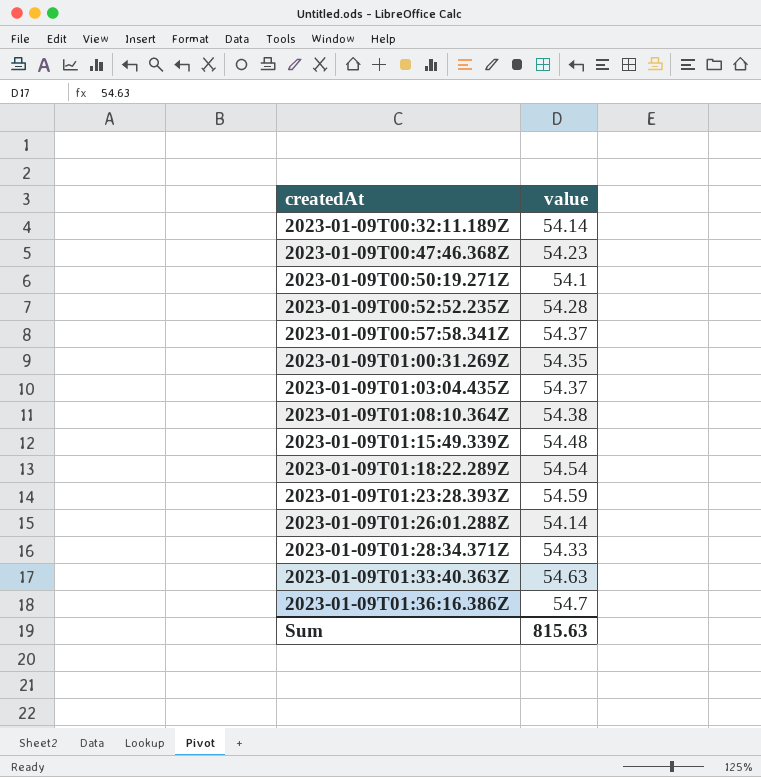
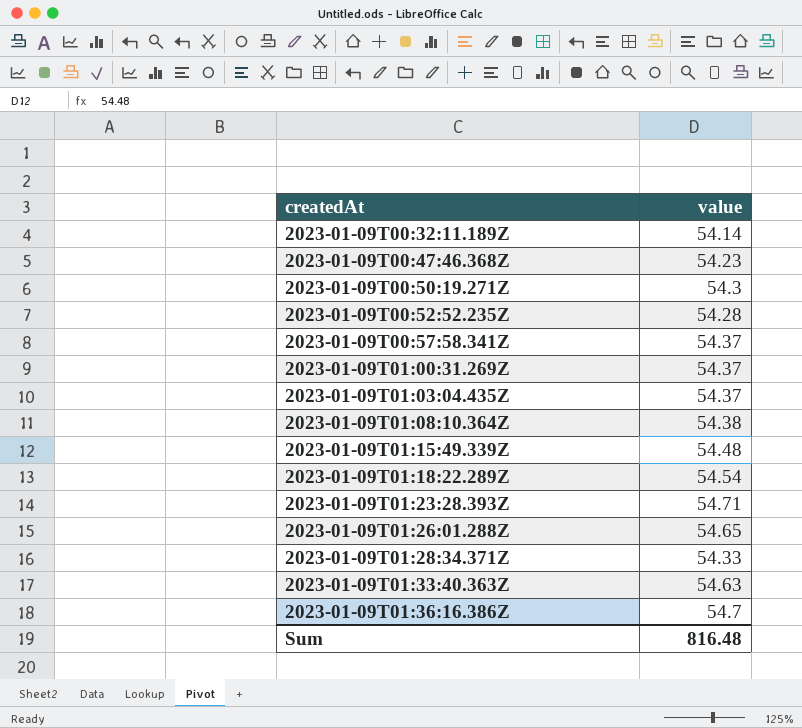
2023-01-09T00:50:19.271Z | value: 54.1 -> 54.3
2023-01-09T01:00:31.269Z | value: 54.35 -> 54.37
2023-01-09T01:23:28.393Z | value: 54.59 -> 54.71
2023-01-09T01:26:01.288Z | value: 54.14 -> 54.65
Sum | value: 815.63 -> 816.48

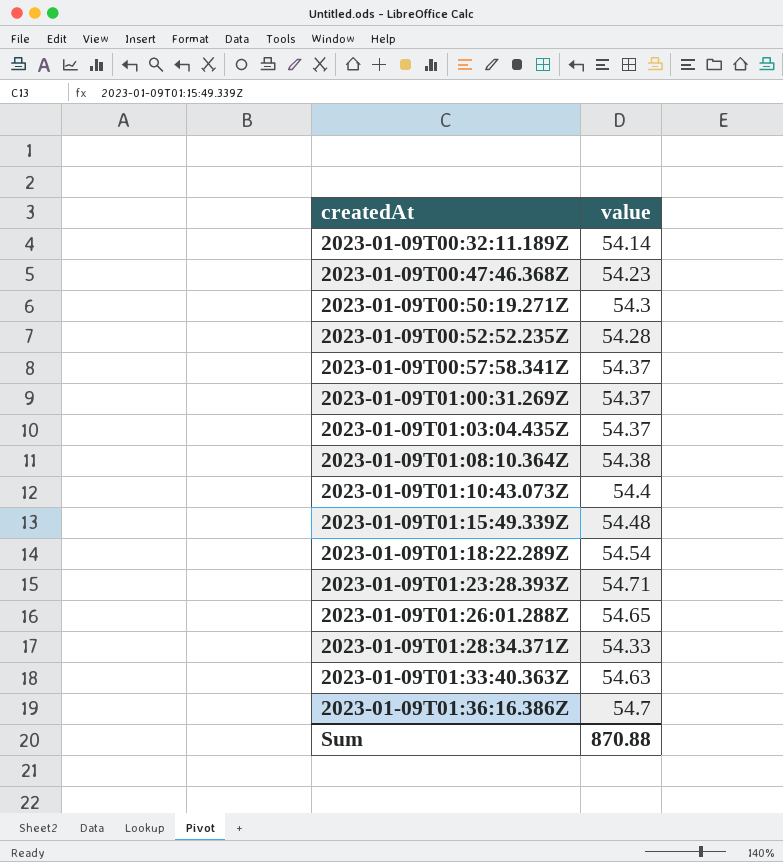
row 2023-01-09T01:10:43.073Z: none -> 54.4
Sum | value: 816.48 -> 870.88

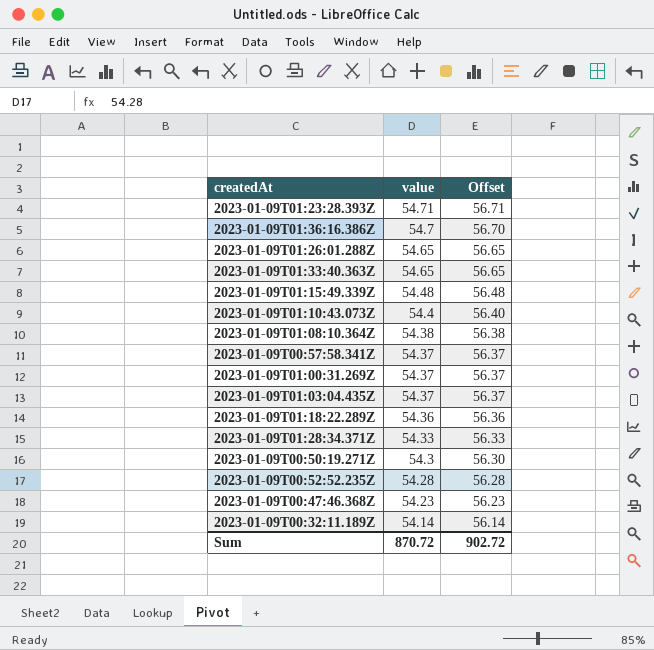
row order: createdAt ascending -> value descending
column Offset | formula: none -> [value] + 2
2023-01-09T01:33:40.363Z | value: 54.63 -> 54.65
2023-01-09T01:18:22.289Z | value: 54.54 -> 54.36
Sum | value: 870.88 -> 870.72

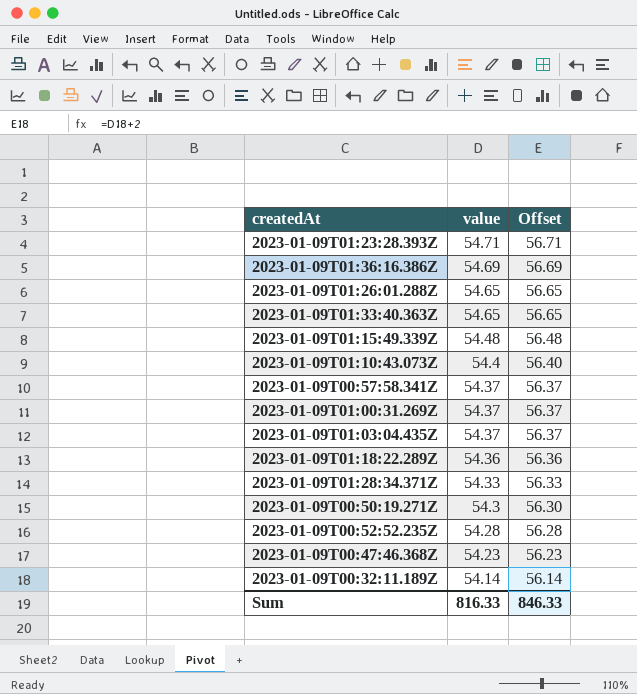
row 2023-01-09T01:08:10.364Z: 54.38 | 56.38 -> none
2023-01-09T01:36:16.386Z | value: 54.7 -> 54.69
2023-01-09T01:36:16.386Z | Offset: 56.70 -> 56.69
Sum | value: 870.72 -> 816.33
Sum | Offset: 902.72 -> 846.33

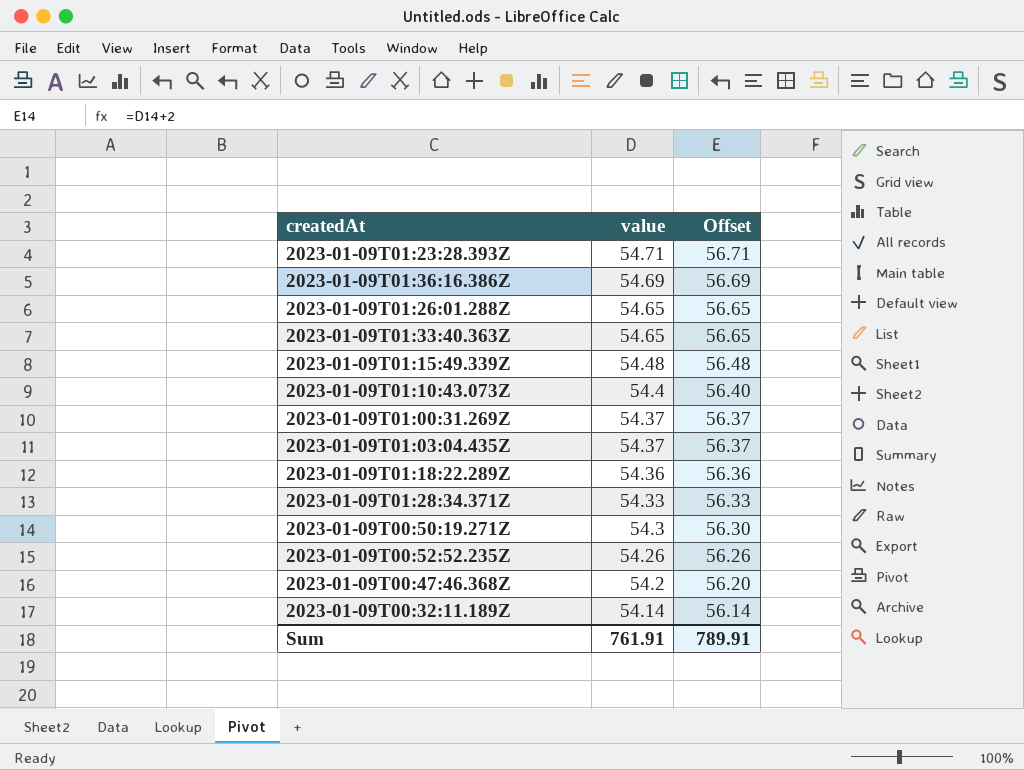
row 2023-01-09T00:57:58.341Z: 54.37 | 56.37 -> none
2023-01-09T00:52:52.235Z | value: 54.28 -> 54.26
2023-01-09T00:52:52.235Z | Offset: 56.28 -> 56.26
2023-01-09T00:47:46.368Z | value: 54.23 -> 54.2
2023-01-09T00:47:46.368Z | Offset: 56.23 -> 56.20
Sum | value: 816.33 -> 761.91
Sum | Offset: 846.33 -> 789.91

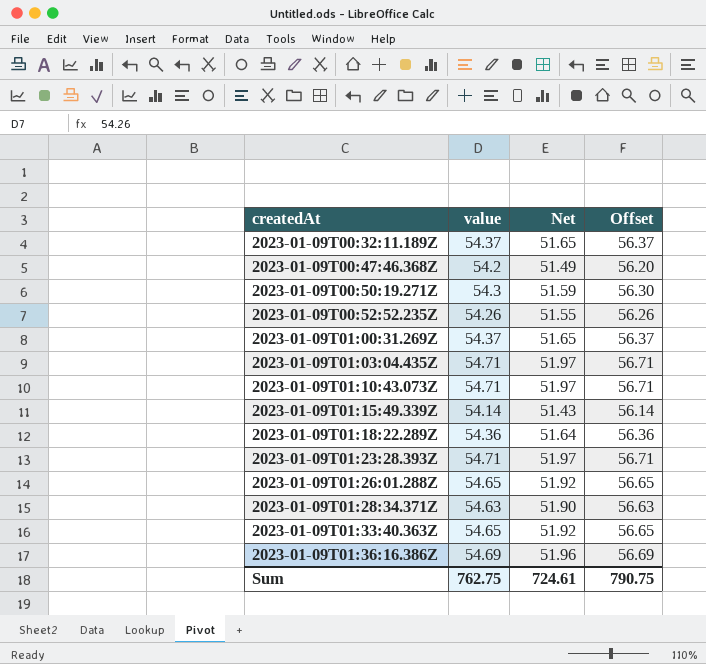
row order: value descending -> createdAt ascending
column Net | formula: none -> [value] * 0.95
2023-01-09T00:32:11.189Z | value: 54.14 -> 54.37
2023-01-09T00:32:11.189Z | Offset: 56.14 -> 56.37
2023-01-09T01:03:04.435Z | value: 54.37 -> 54.71
2023-01-09T01:03:04.435Z | Offset: 56.37 -> 56.71
2023-01-09T01:10:43.073Z | value: 54.4 -> 54.71
2023-01-09T01:10:43.073Z | Offset: 56.40 -> 56.71
2023-01-09T01:15:49.339Z | value: 54.48 -> 54.14
2023-01-09T01:15:49.339Z | Offset: 56.48 -> 56.14
2023-01-09T01:28:34.371Z | value: 54.33 -> 54.63
2023-01-09T01:28:34.371Z | Offset: 56.33 -> 56.63
Sum | value: 761.91 -> 762.75
Sum | Offset: 789.91 -> 790.75

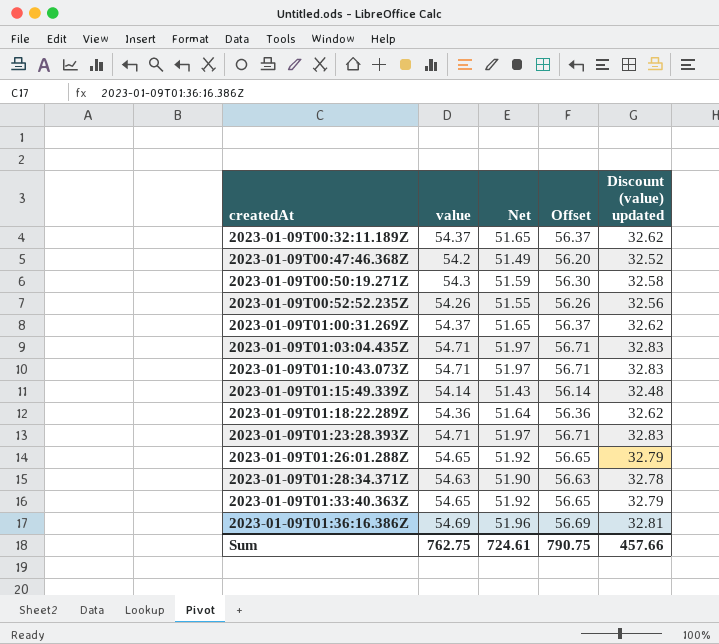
column Discount (value) updated | formula: none -> [value] * 0.6

